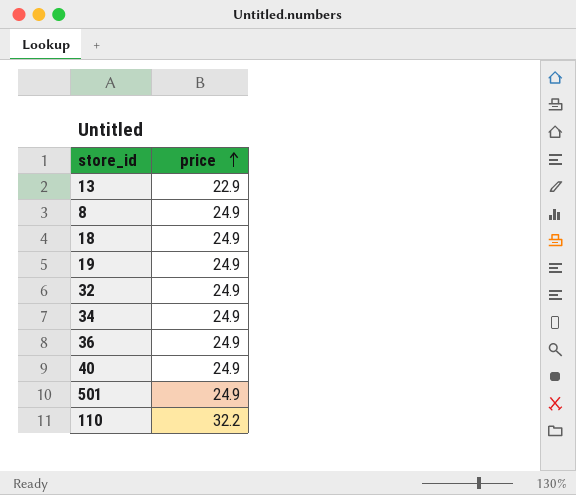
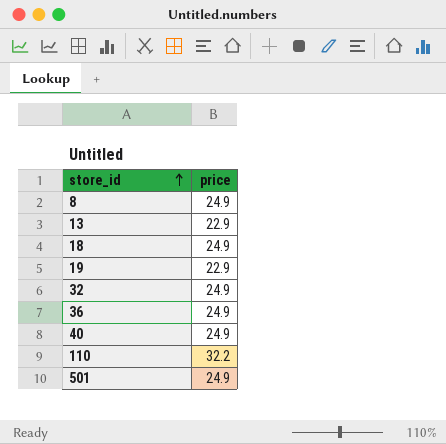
row order: price ascending -> store_id ascending
row 34: 24.9 -> none
19 | price: 24.9 -> 22.9

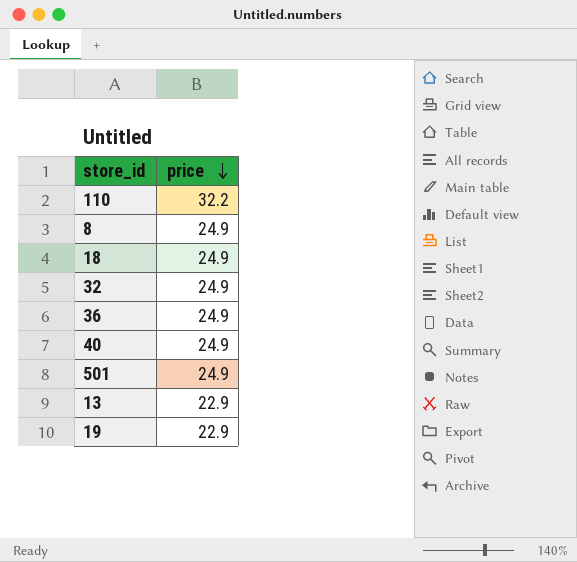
row order: store_id ascending -> price descending

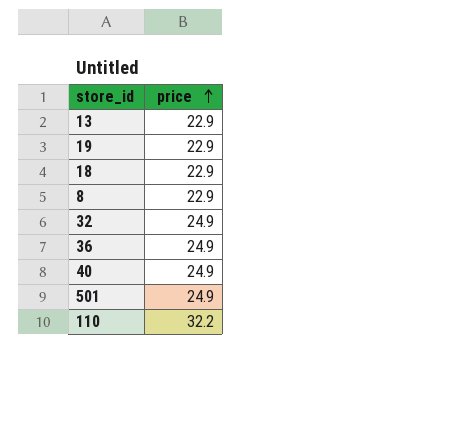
row order: price descending -> price ascending
18 | price: 24.9 -> 22.9
8 | price: 24.9 -> 22.9

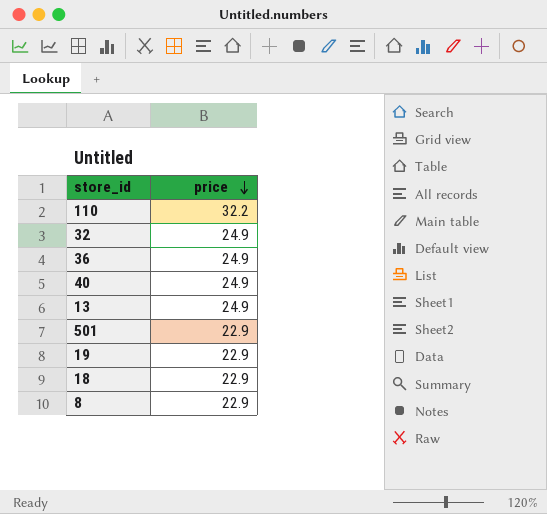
row order: price ascending -> price descending
13 | price: 22.9 -> 24.9
501 | price: 24.9 -> 22.9

